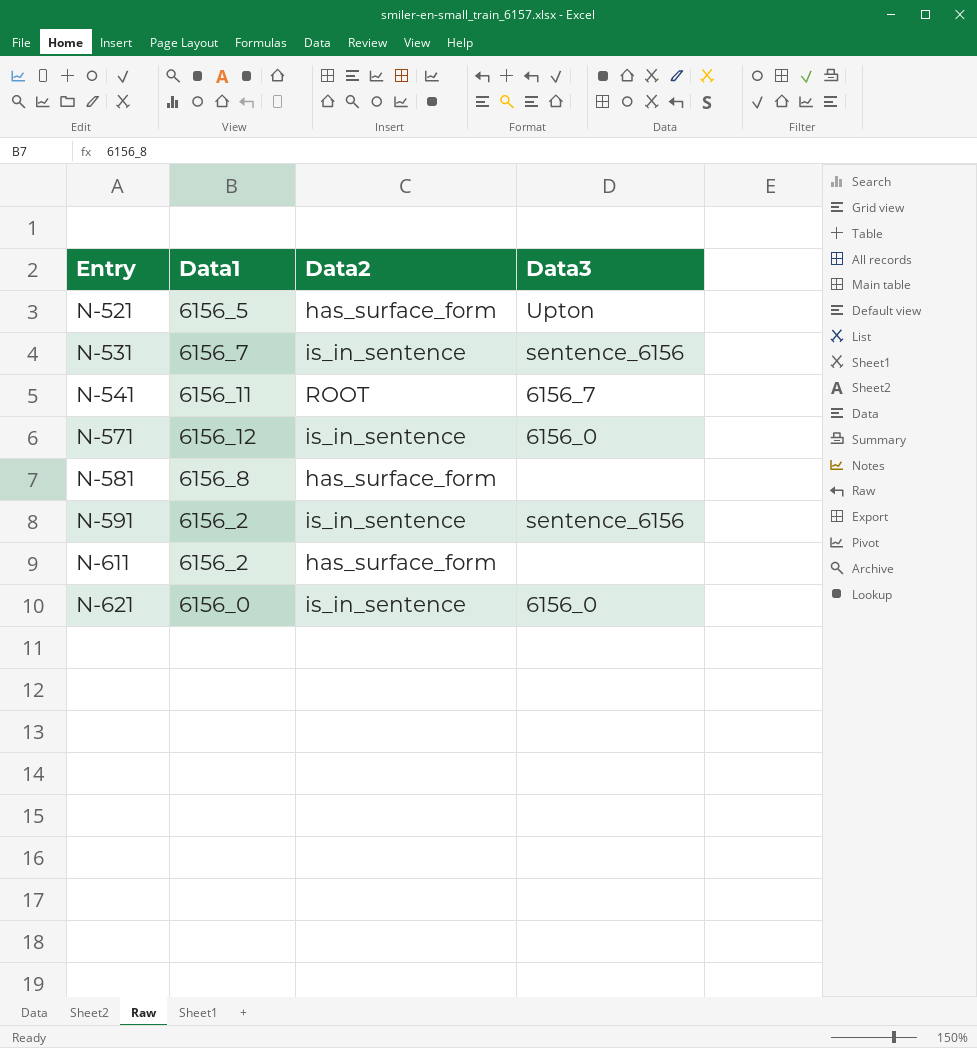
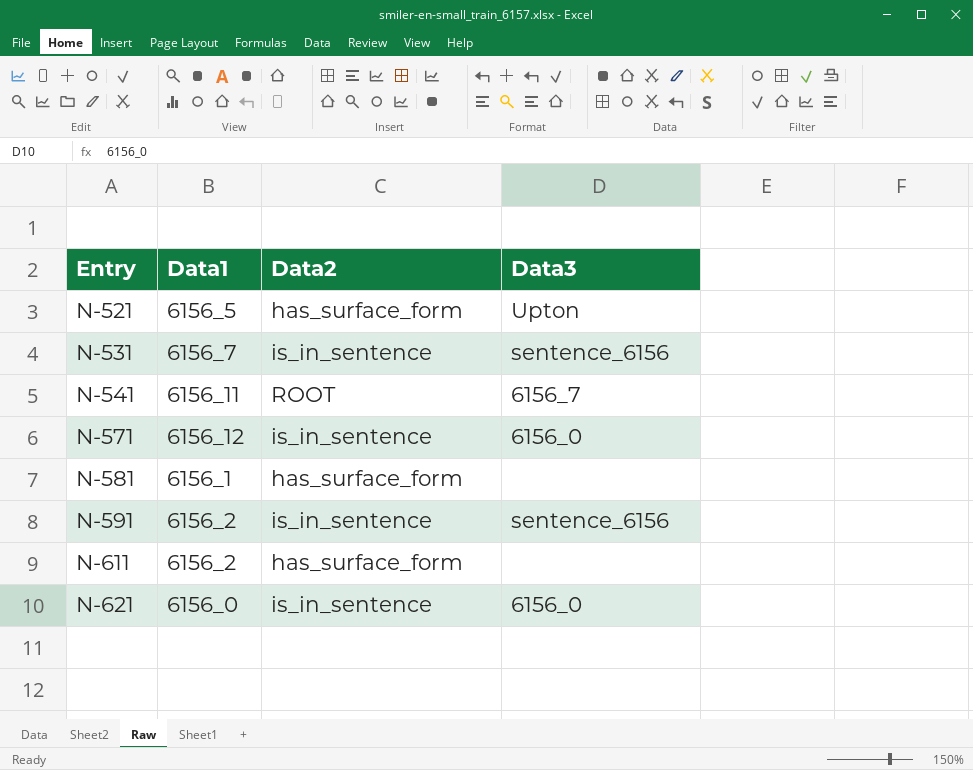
N-581 | Data1: 6156_8 -> 6156_1

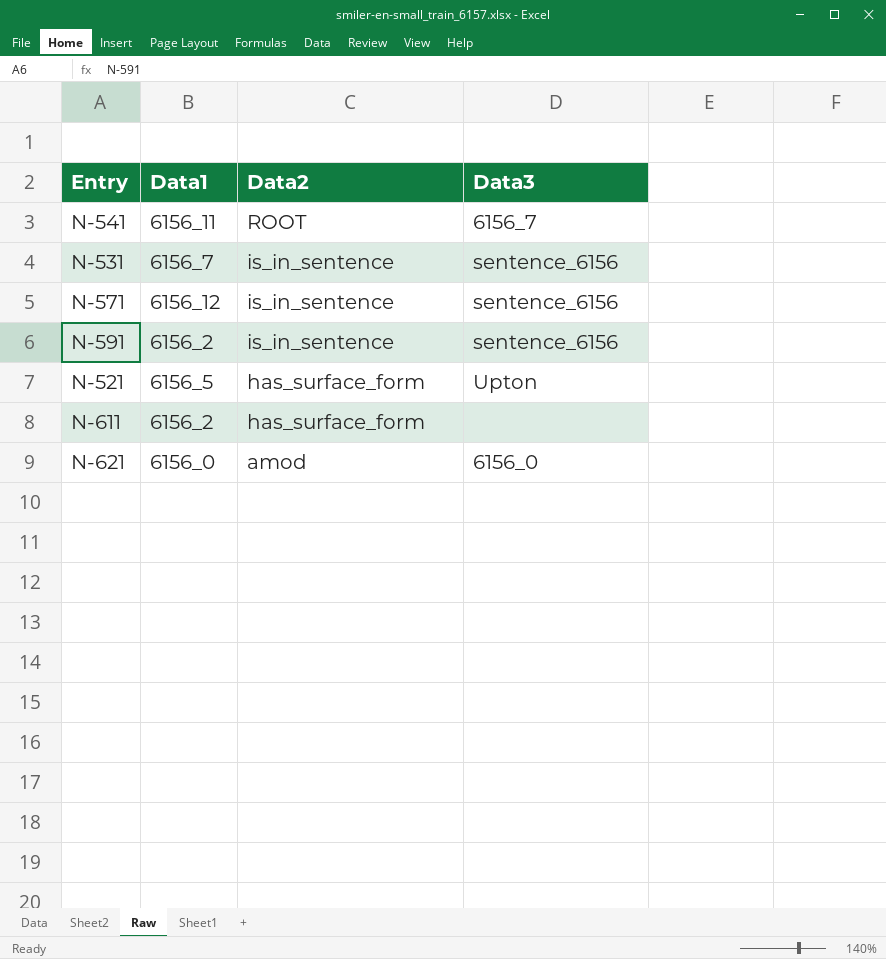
row order: Entry ascending -> Data2 descending
row N-581: 6156_1 | has_surface_form | none -> none
N-571 | Data3: 6156_0 -> sentence_6156
N-621 | Data2: is_in_sentence -> amod

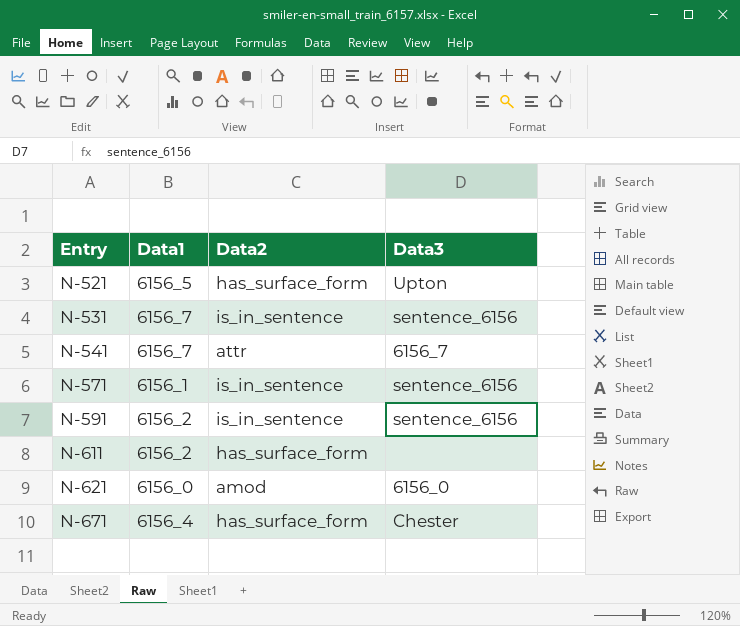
row order: Data2 descending -> Entry ascending
N-541 | Data1: 6156_11 -> 6156_7
N-541 | Data2: ROOT -> attr
N-571 | Data1: 6156_12 -> 6156_1
row N-671: none -> 6156_4 | has_surface_form | Chester

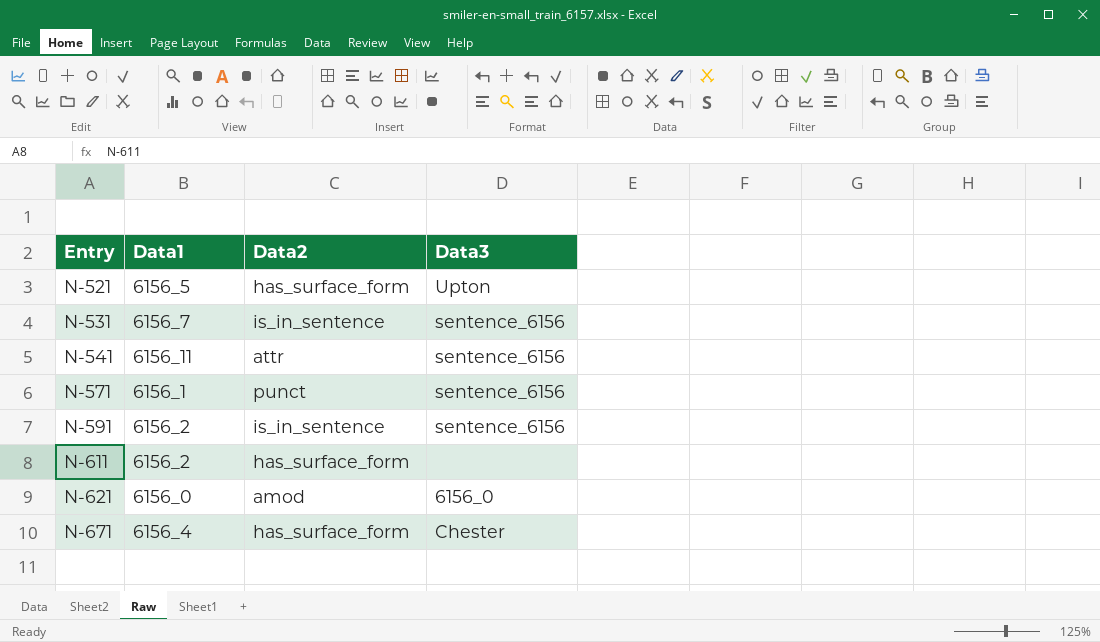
N-541 | Data1: 6156_7 -> 6156_11
N-541 | Data3: 6156_7 -> sentence_6156
N-571 | Data2: is_in_sentence -> punct

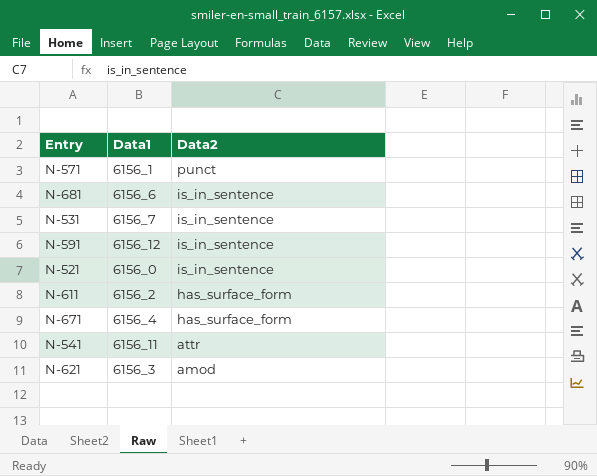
row order: Entry ascending -> Data2 descending
column Data3 | position: 4 -> none
row N-681: none -> 6156_6 | is_in_sentence
N-591 | Data1: 6156_2 -> 6156_12
N-521 | Data1: 6156_5 -> 6156_0
N-521 | Data2: has_surface_form -> is_in_sentence
N-621 | Data1: 6156_0 -> 6156_3

